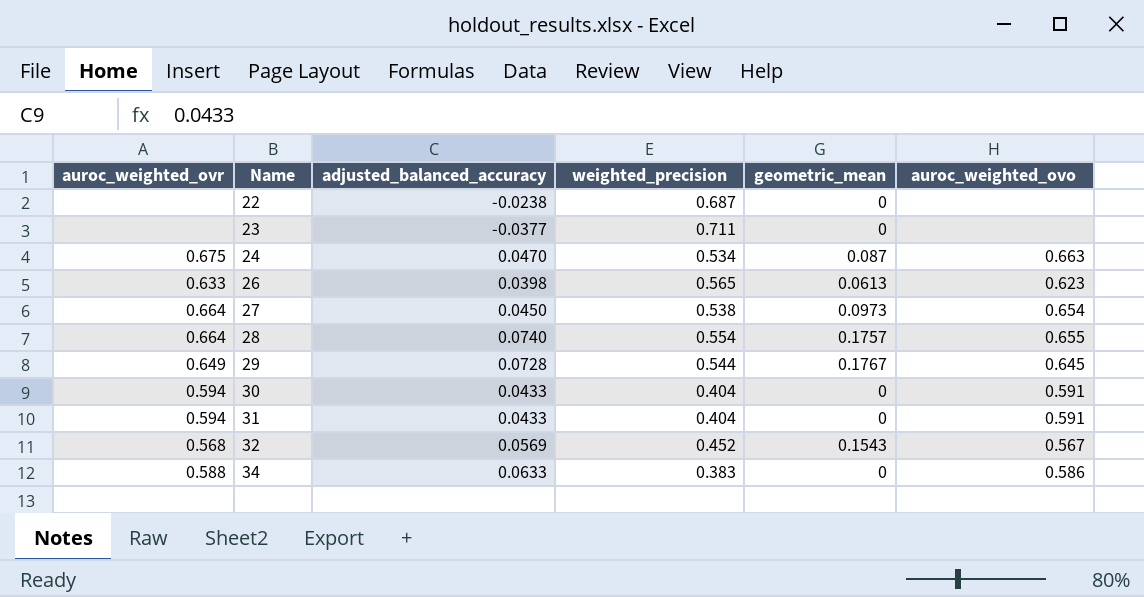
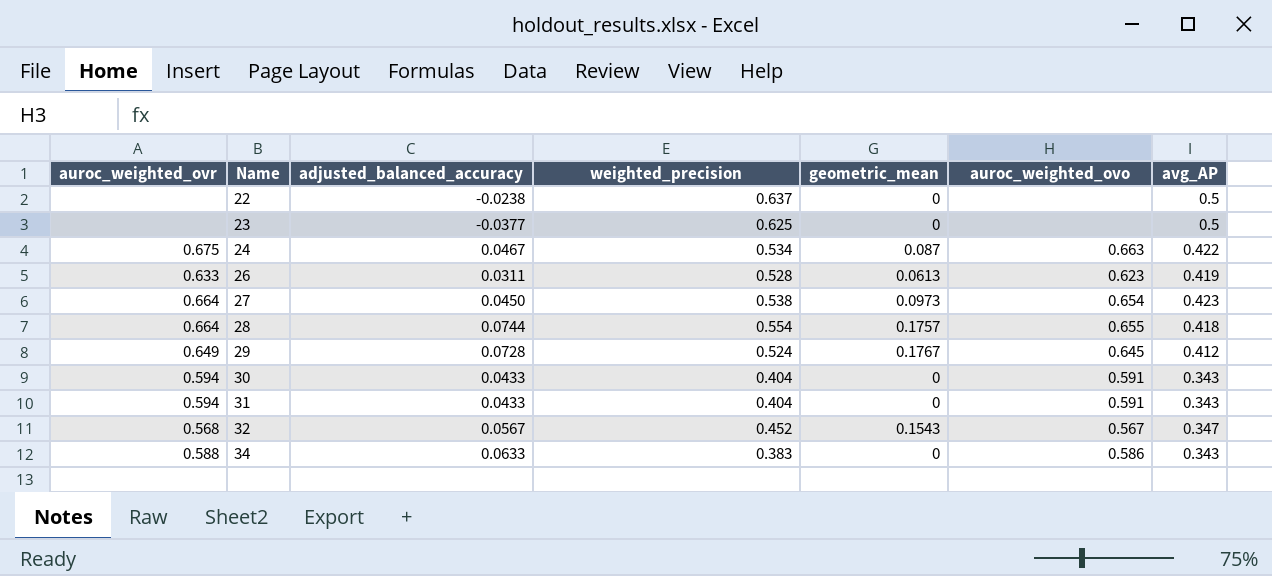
column avg_AP | position: none -> 7
22 | weighted_precision: 0.687 -> 0.637
23 | weighted_precision: 0.711 -> 0.625
24 | adjusted_balanced_accuracy: 0.0470 -> 0.0467
26 | adjusted_balanced_accuracy: 0.0398 -> 0.0311
26 | weighted_precision: 0.565 -> 0.528
28 | adjusted_balanced_accuracy: 0.0740 -> 0.0744
29 | weighted_precision: 0.544 -> 0.524
32 | adjusted_balanced_accuracy: 0.0569 -> 0.0567

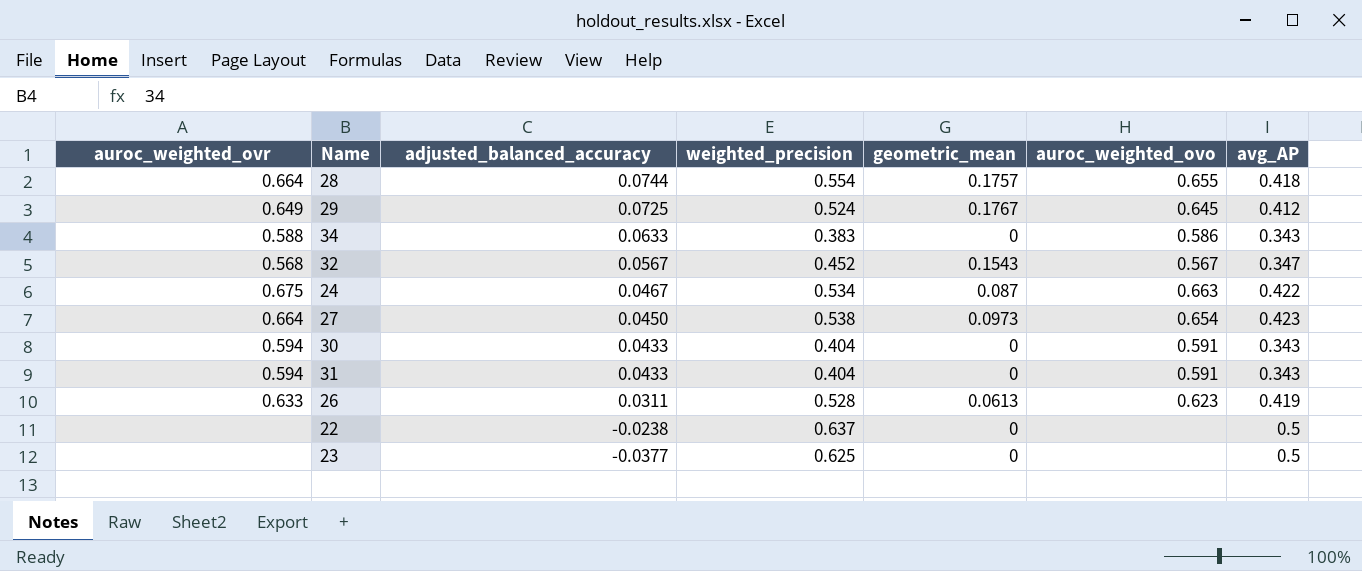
row order: Name ascending -> adjusted_balanced_accuracy descending
29 | adjusted_balanced_accuracy: 0.0728 -> 0.0725

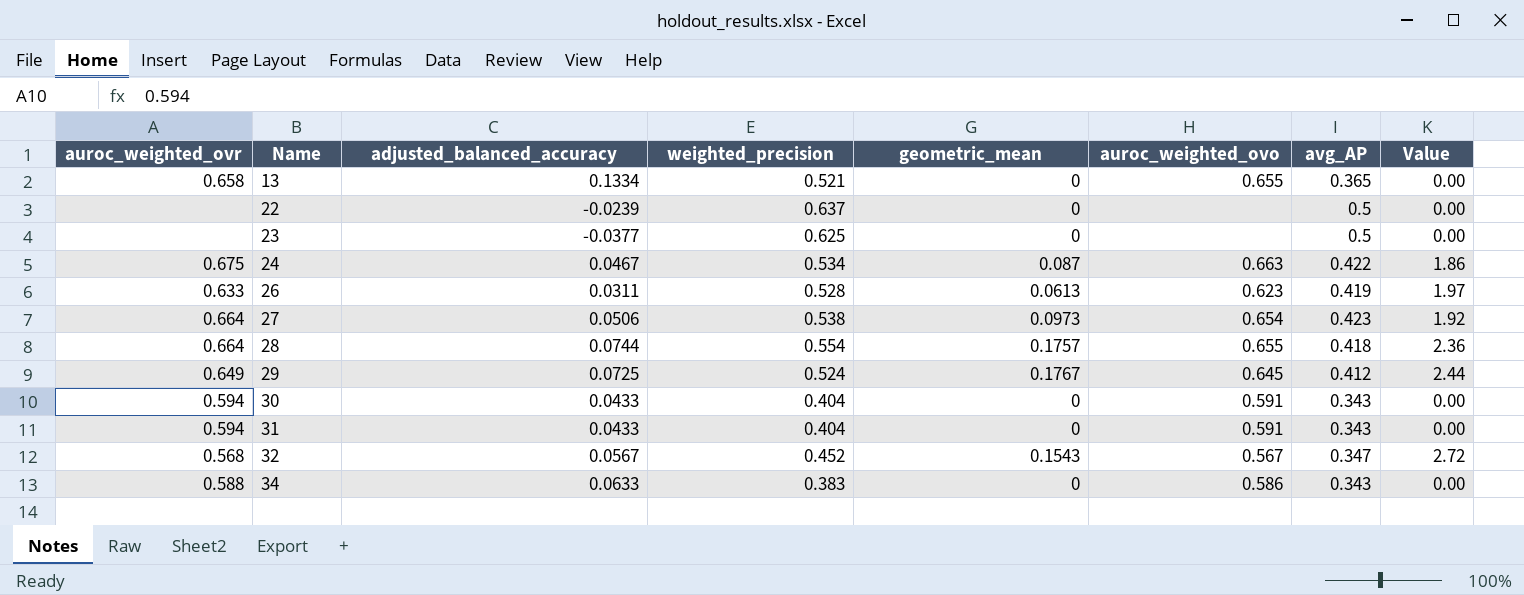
row order: adjusted_balanced_accuracy descending -> Name ascending
column Value | formula: none -> [geometric_mean] / [adjusted_balanced_accuracy]
row 13: none -> 0.658 | 0.1334 | 0.521 | 0 | 0.655 | 0.365 | 0.00
22 | adjusted_balanced_accuracy: -0.0238 -> -0.0239
27 | adjusted_balanced_accuracy: 0.0450 -> 0.0506

